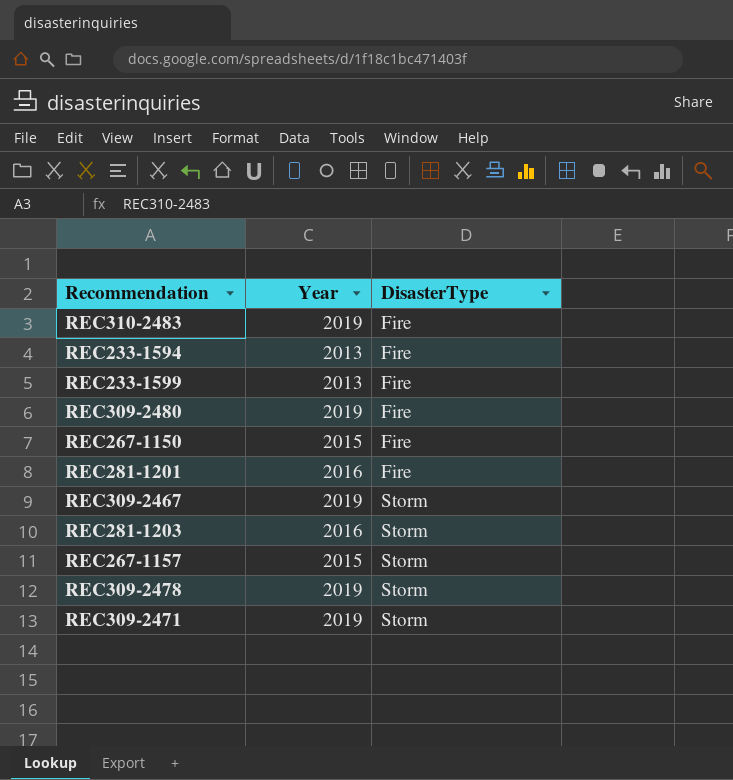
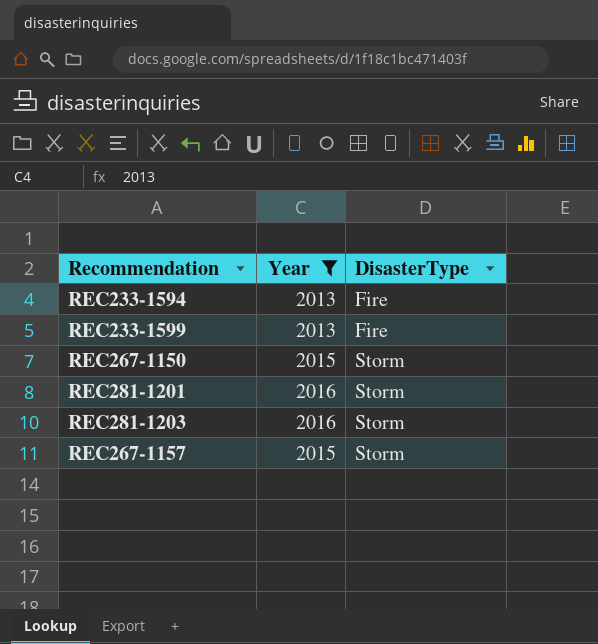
filter: none -> Year != 2019
REC267-1150 | DisasterType: Fire -> Storm
REC281-1201 | DisasterType: Fire -> Storm

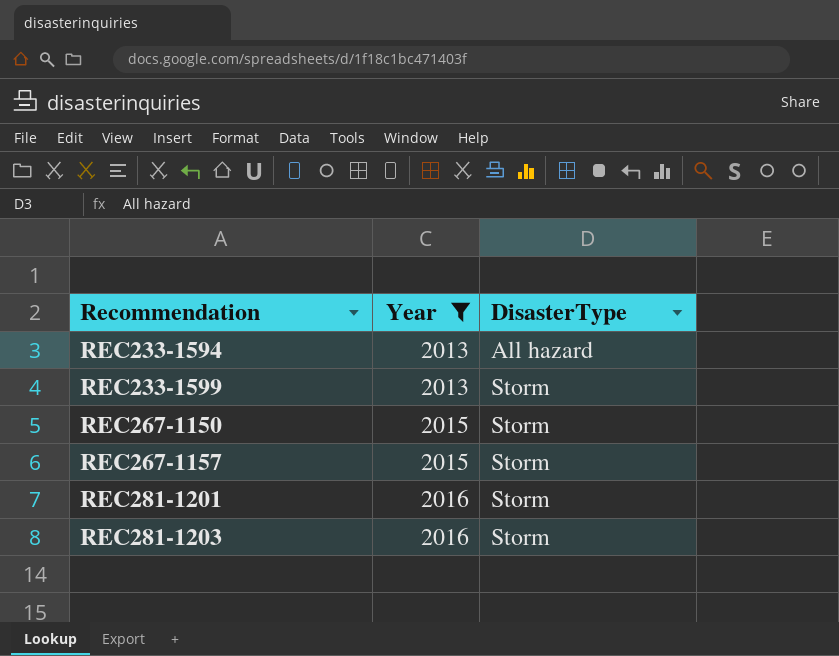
row order: DisasterType ascending -> Recommendation ascending
REC233-1594 | DisasterType: Fire -> All hazard
REC233-1599 | DisasterType: Fire -> Storm

